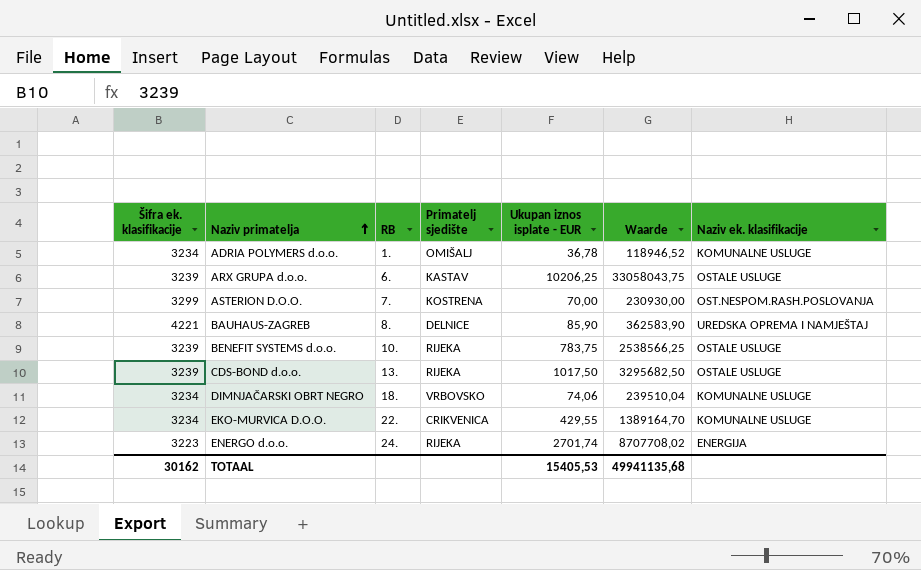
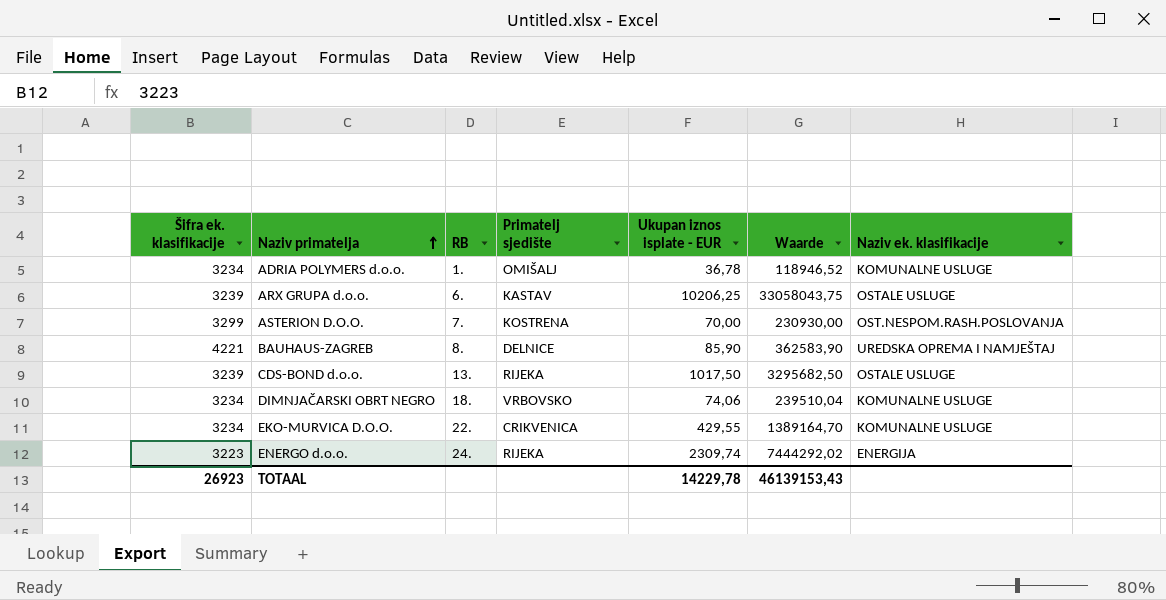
row BENEFIT SYSTEMS d.o.o.: 3239 | 10. | RIJEKA | 783,75 | 2538566,25 | OSTALE USLUGE -> none
ENERGO d.o.o. | Ukupan iznos isplate - EUR: 2701,74 -> 2309,74
ENERGO d.o.o. | Waarde: 8707708,02 -> 7444292,02
TOTAAL | Šifra ek. klasifikacije: 30162 -> 26923
TOTAAL | Ukupan iznos isplate - EUR: 15405,53 -> 14229,78
TOTAAL | Waarde: 49941135,68 -> 46139153,43

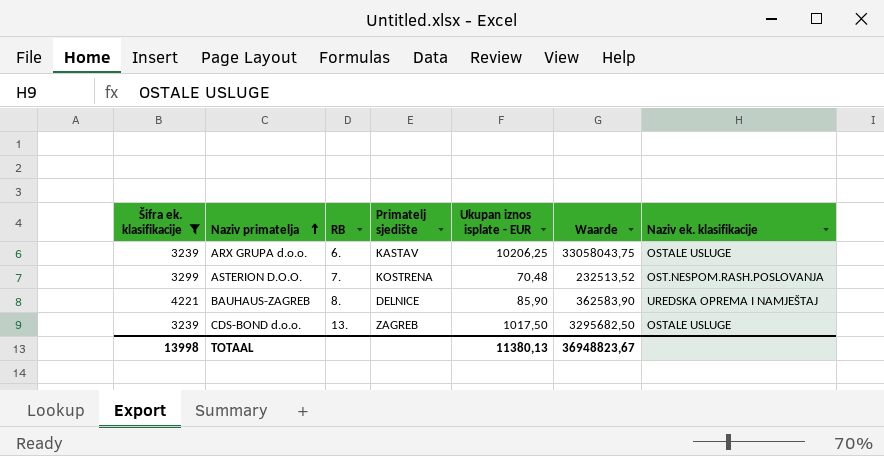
filter: none -> Šifra ek. klasifikacije >= 3239
ASTERION D.O.O. | Ukupan iznos isplate - EUR: 70,00 -> 70,48
ASTERION D.O.O. | Waarde: 230930,00 -> 232513,52
CDS-BOND d.o.o. | Primatelj sjedište: RIJEKA -> ZAGREB
TOTAAL | Šifra ek. klasifikacije: 26923 -> 13998
TOTAAL | Ukupan iznos isplate - EUR: 14229,78 -> 11380,13
TOTAAL | Waarde: 46139153,43 -> 36948823,67

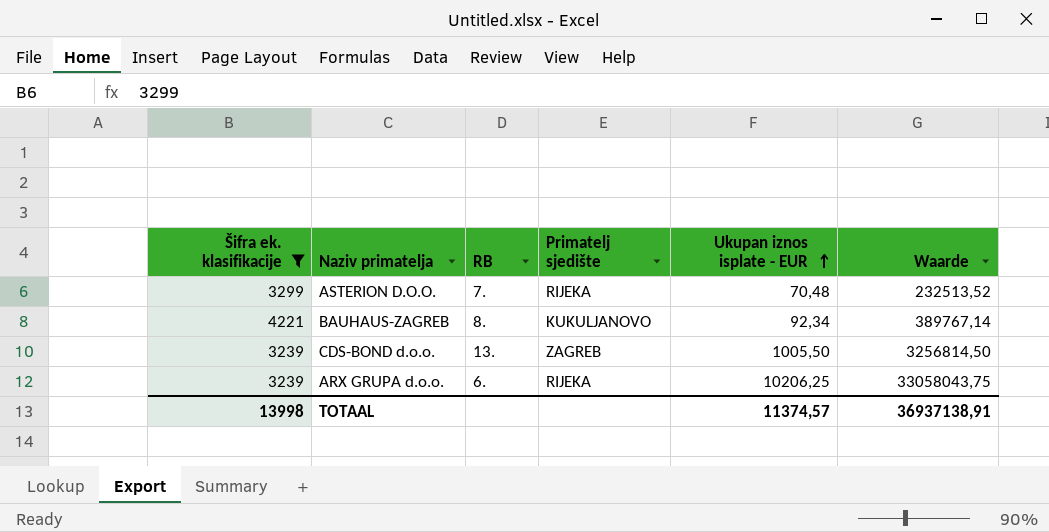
row order: Naziv primatelja ascending -> Ukupan iznos isplate - EUR ascending
column Naziv ek. klasifikacije | position: 7 -> none
ASTERION D.O.O. | Primatelj sjedište: KOSTRENA -> RIJEKA
BAUHAUS-ZAGREB | Primatelj sjedište: DELNICE -> KUKULJANOVO
BAUHAUS-ZAGREB | Ukupan iznos isplate - EUR: 85,90 -> 92,34
BAUHAUS-ZAGREB | Waarde: 362583,90 -> 389767,14
CDS-BOND d.o.o. | Ukupan iznos isplate - EUR: 1017,50 -> 1005,50
CDS-BOND d.o.o. | Waarde: 3295682,50 -> 3256814,50
ARX GRUPA d.o.o. | Primatelj sjedište: KASTAV -> RIJEKA
TOTAAL | Ukupan iznos isplate - EUR: 11380,13 -> 11374,57
TOTAAL | Waarde: 36948823,67 -> 36937138,91

